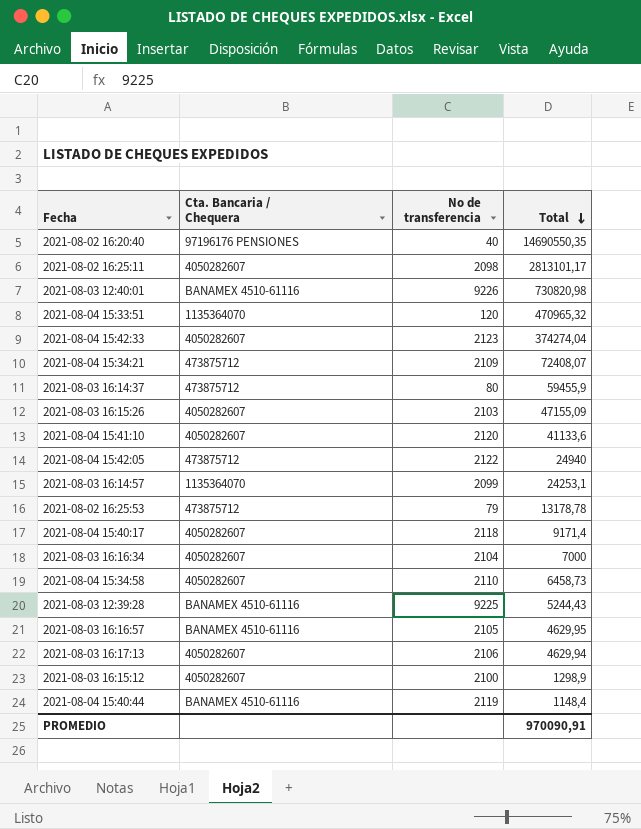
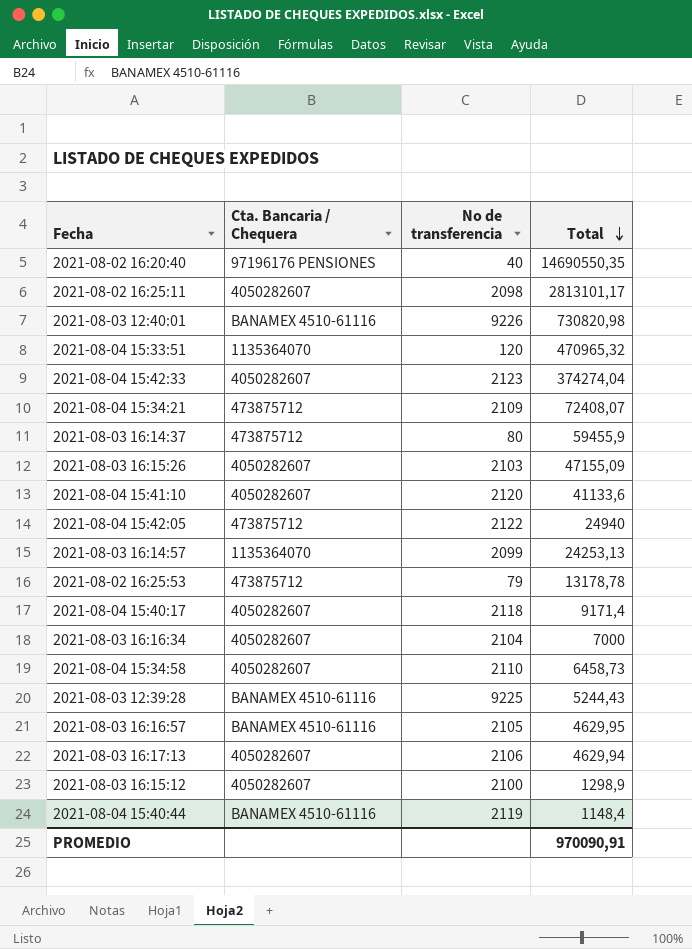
2021-08-03 16:14:57 | Total: 24253,1 -> 24253,13

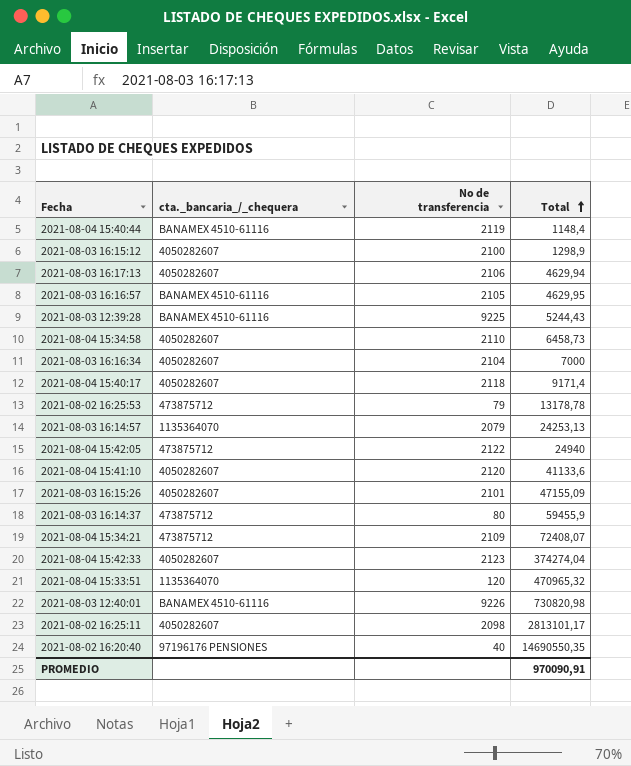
row order: Total descending -> Total ascending
column name: Cta. Bancaria / Chequera -> cta._bancaria_/_chequera
2021-08-03 16:14:57 | No de transferencia: 2099 -> 2079
2021-08-03 16:15:26 | No de transferencia: 2103 -> 2101

